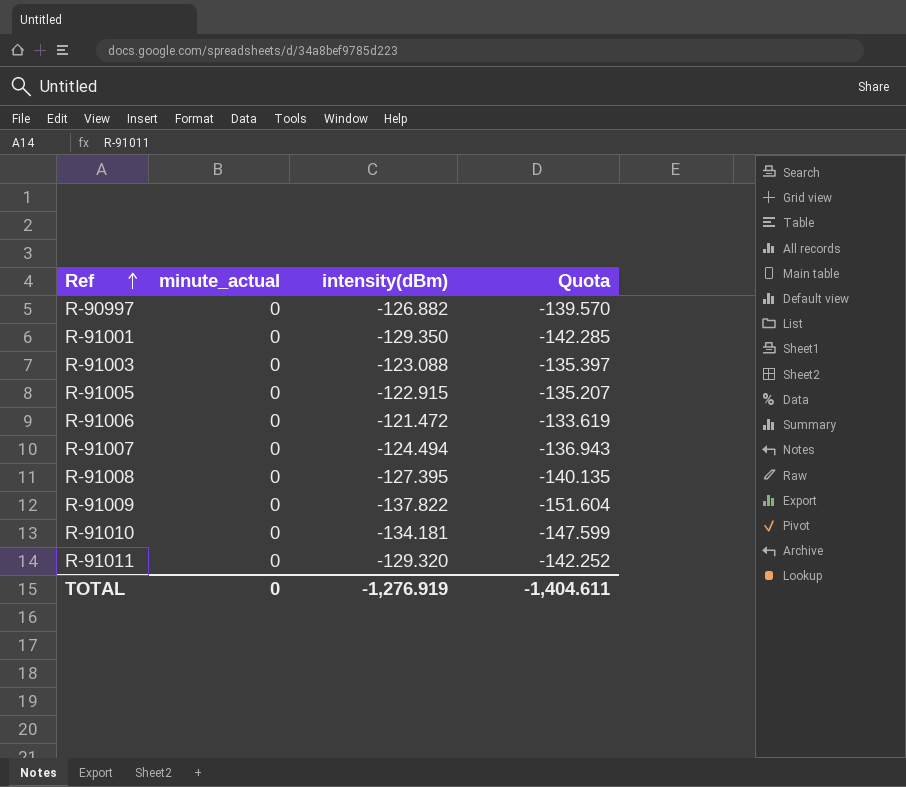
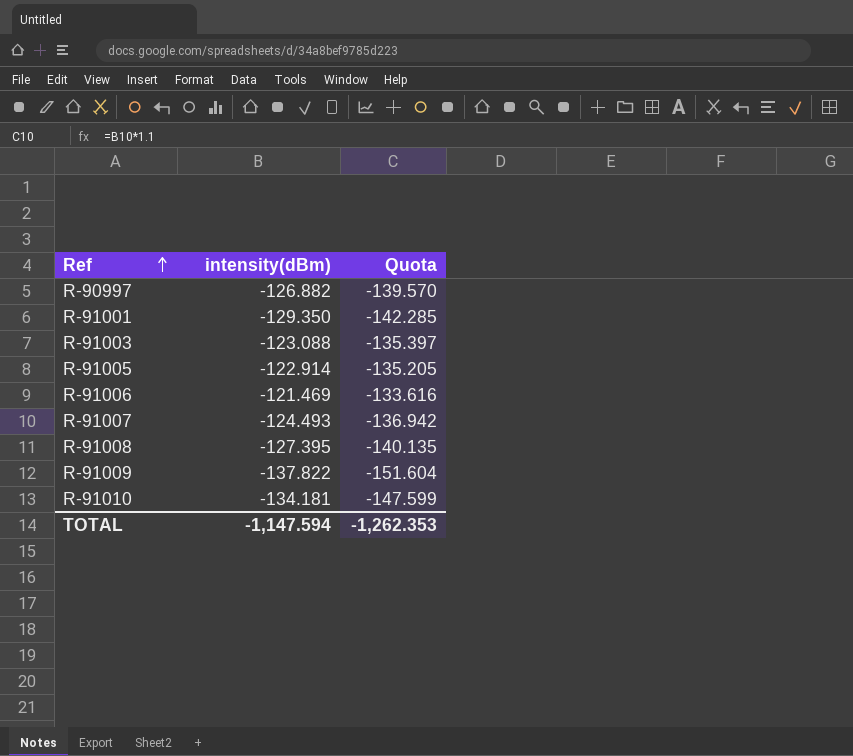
column minute_actual | position: 2 -> none
row R-91011: 0 | -129.320 | -142.252 -> none
R-91005 | intensity(dBm): -122.915 -> -122.914
R-91005 | Quota: -135.207 -> -135.205
R-91006 | intensity(dBm): -121.472 -> -121.469
R-91006 | Quota: -133.619 -> -133.616
R-91007 | intensity(dBm): -124.494 -> -124.493
R-91007 | Quota: -136.943 -> -136.942
TOTAL | intensity(dBm): -1,276.919 -> -1,147.594
TOTAL | Quota: -1,404.611 -> -1,262.353

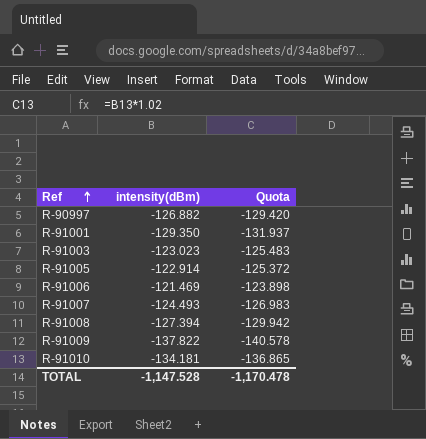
column Quota | formula: [intensity(dBm)] * 1.1 -> [intensity(dBm)] * 1.02
R-91003 | intensity(dBm): -123.088 -> -123.023
R-91008 | intensity(dBm): -127.395 -> -127.394
TOTAL | intensity(dBm): -1,147.594 -> -1,147.528
TOTAL | Quota: -1,262.353 -> -1,170.478

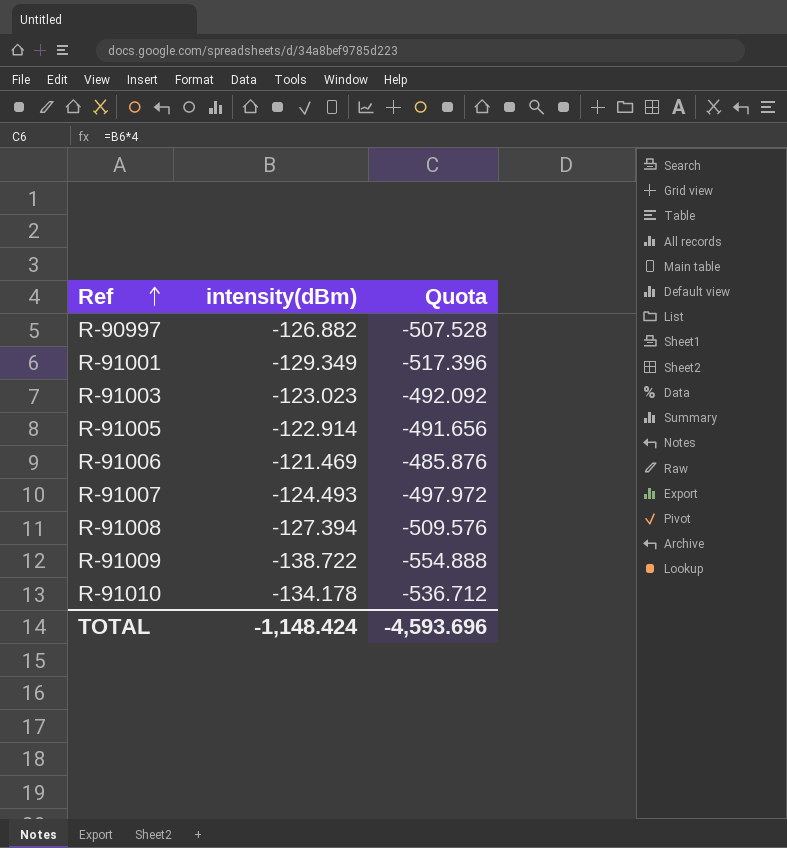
column Quota | formula: [intensity(dBm)] * 1.02 -> [intensity(dBm)] * 4
R-91001 | intensity(dBm): -129.350 -> -129.349
R-91009 | intensity(dBm): -137.822 -> -138.722
R-91010 | intensity(dBm): -134.181 -> -134.178
TOTAL | intensity(dBm): -1,147.528 -> -1,148.424
TOTAL | Quota: -1,170.478 -> -4,593.696

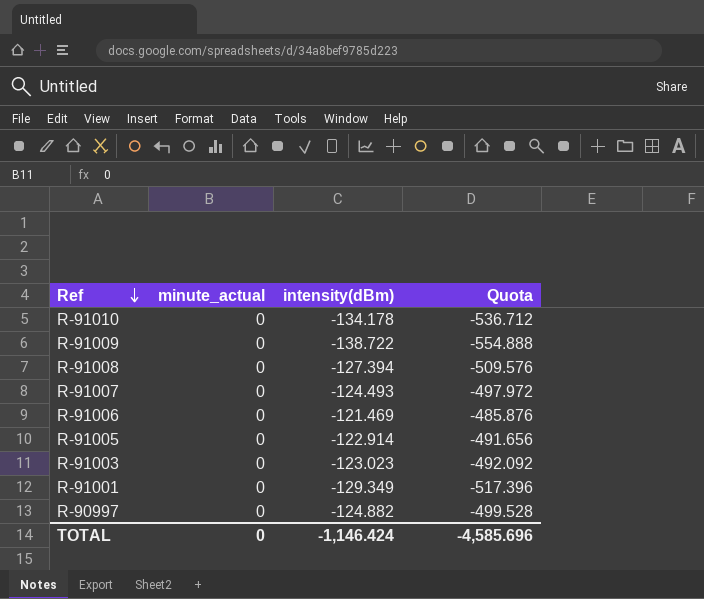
row order: Ref ascending -> Ref descending
column minute_actual | position: none -> 2
R-90997 | intensity(dBm): -126.882 -> -124.882
R-90997 | Quota: -507.528 -> -499.528
TOTAL | intensity(dBm): -1,148.424 -> -1,146.424
TOTAL | Quota: -4,593.696 -> -4,585.696

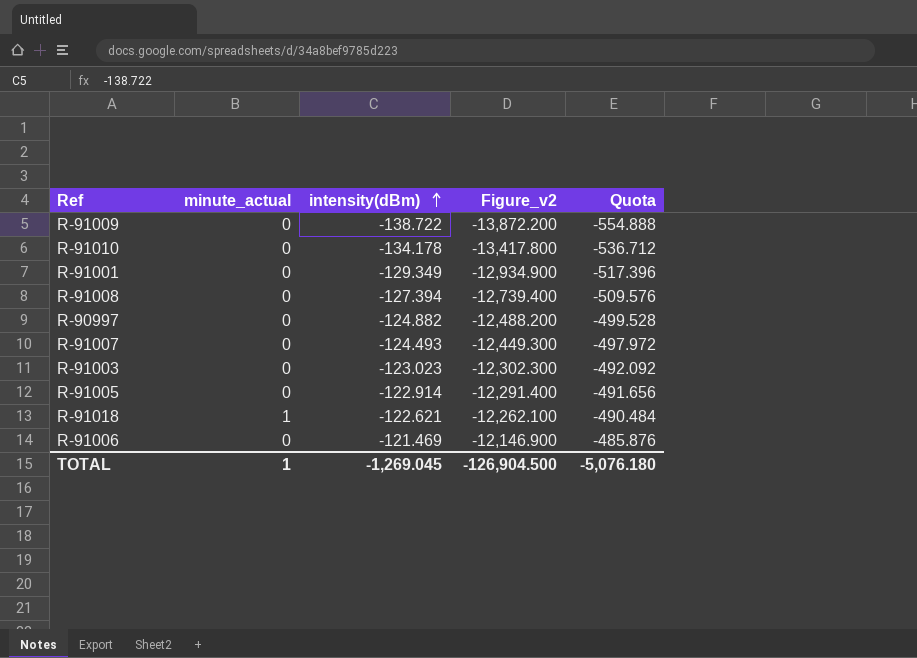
row order: Ref descending -> intensity(dBm) ascending
column Figure_v2 | formula: none -> [intensity(dBm)] * 100
row R-91018: none -> 1 | -122.621 | -12,262.100 | -490.484
TOTAL | minute_actual: 0 -> 1
TOTAL | intensity(dBm): -1,146.424 -> -1,269.045
TOTAL | Quota: -4,585.696 -> -5,076.180

